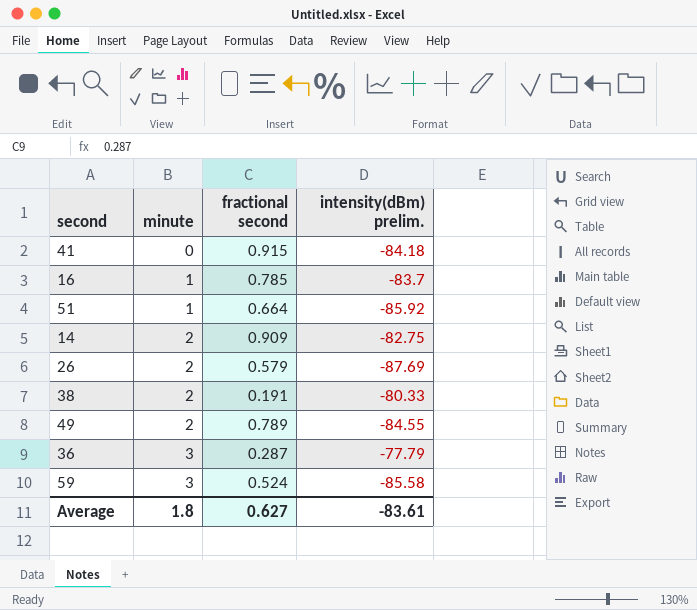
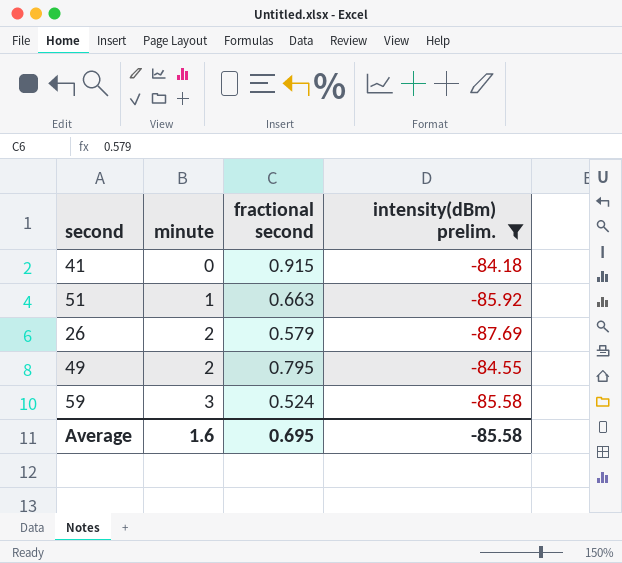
filter: none -> intensity(dBm) prelim. <= -84.18
51 | fractional second: 0.664 -> 0.663
49 | fractional second: 0.789 -> 0.795
Average | minute: 1.8 -> 1.6
Average | fractional second: 0.627 -> 0.695
Average | intensity(dBm) prelim.: -83.61 -> -85.58

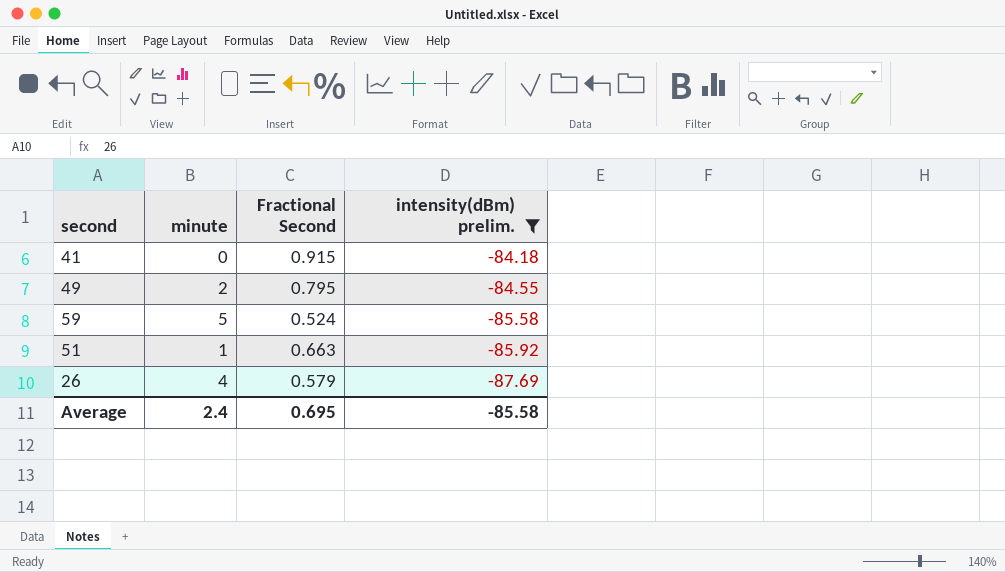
row order: minute ascending -> intensity(dBm) prelim. descending
column name: fractional second -> Fractional Second
59 | minute: 3 -> 5
26 | minute: 2 -> 4
Average | minute: 1.6 -> 2.4

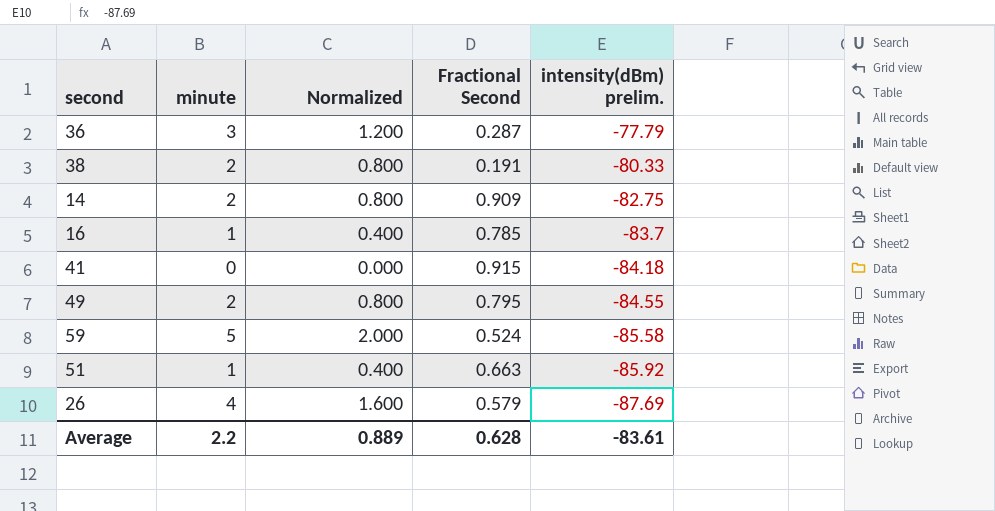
filter: intensity(dBm) prelim. <= -84.18 -> none
column Normalized | formula: none -> [minute] * 0.4
Average | minute: 2.4 -> 2.2
Average | Fractional Second: 0.695 -> 0.628
Average | intensity(dBm) prelim.: -85.58 -> -83.61

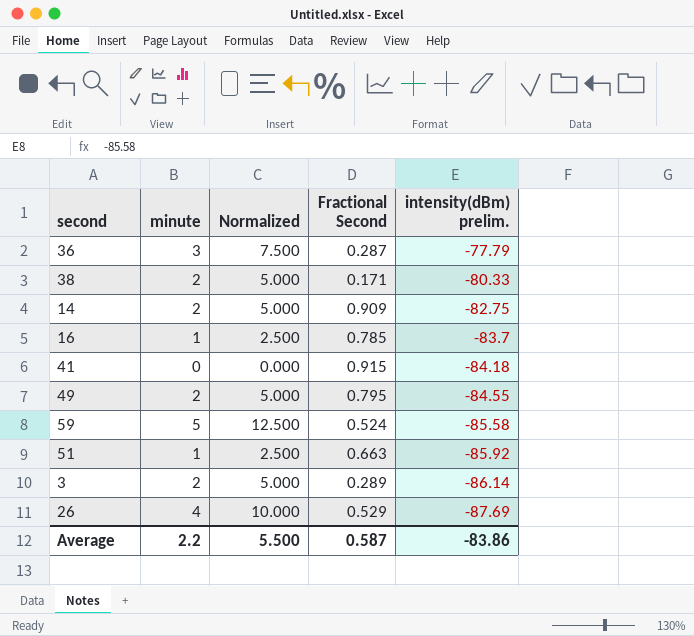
column Normalized | formula: [minute] * 0.4 -> [minute] * 2.5
38 | Fractional Second: 0.191 -> 0.171
row 3: none -> 2 | 5.000 | 0.289 | -86.14
26 | Fractional Second: 0.579 -> 0.529
Average | Normalized: 0.889 -> 5.500
Average | Fractional Second: 0.628 -> 0.587
Average | intensity(dBm) prelim.: -83.61 -> -83.86

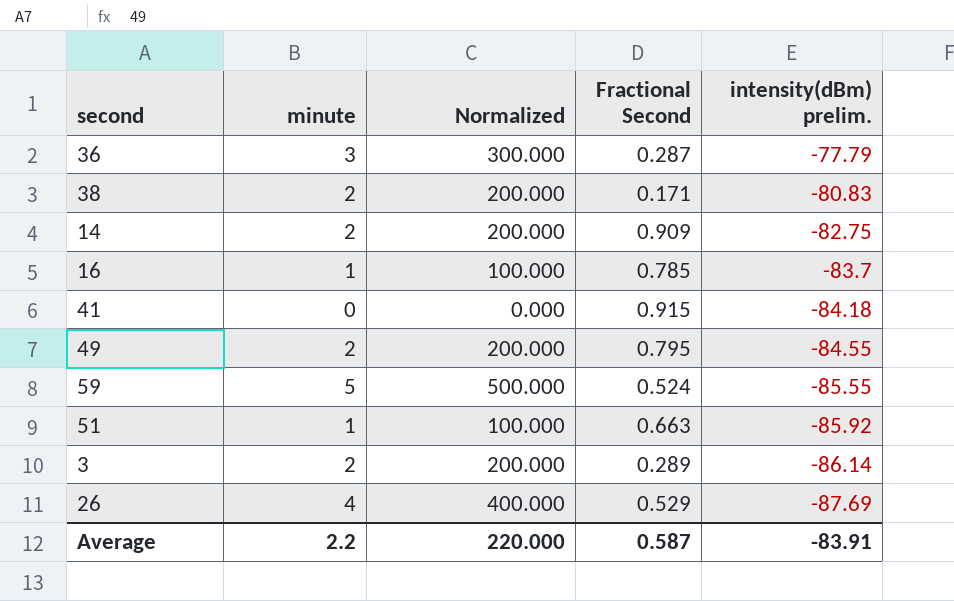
column Normalized | formula: [minute] * 2.5 -> [minute] * 100
38 | intensity(dBm) prelim.: -80.33 -> -80.83
59 | intensity(dBm) prelim.: -85.58 -> -85.55
Average | Normalized: 5.500 -> 220.000
Average | intensity(dBm) prelim.: -83.86 -> -83.91

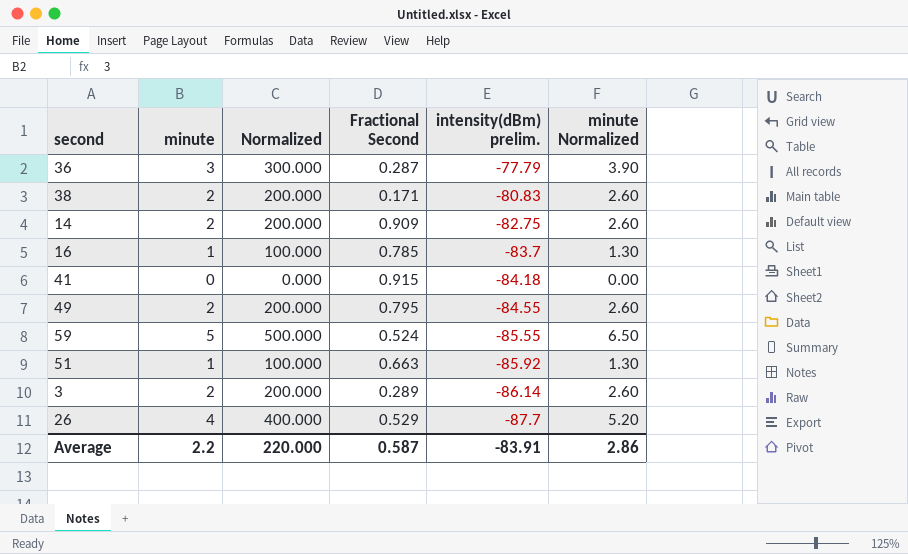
column minute Normalized | formula: none -> [minute] * 1.3
26 | intensity(dBm) prelim.: -87.69 -> -87.7

